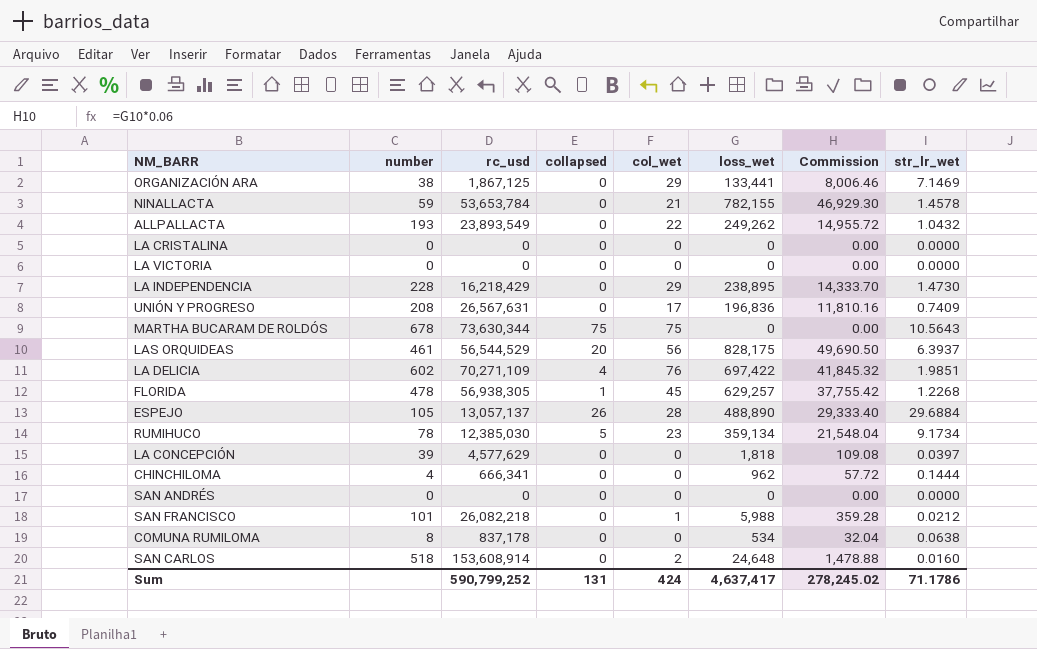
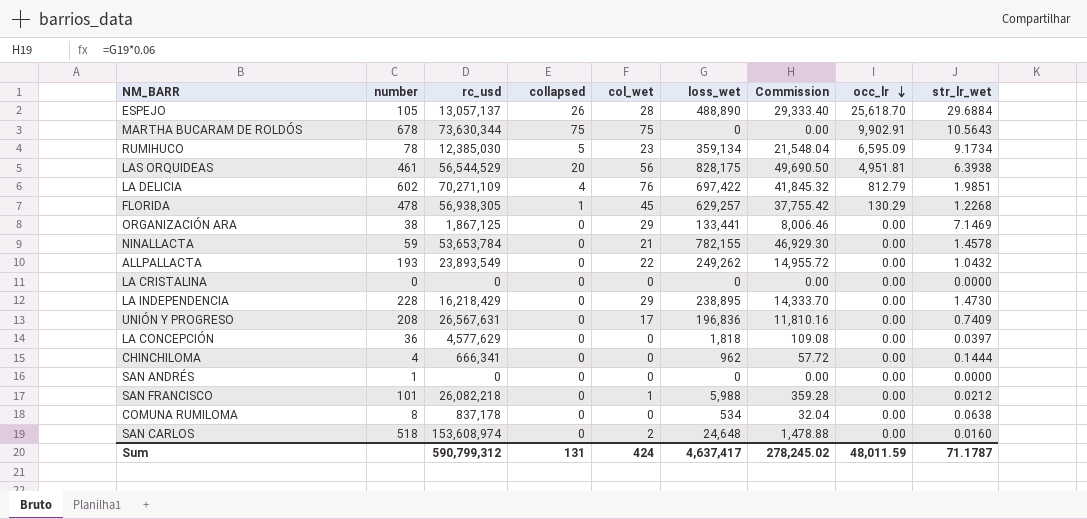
row order: none -> occ_lr descending
column occ_lr | position: none -> 8
row LA VICTORIA: 0 | 0 | 0 | 0 | 0 | 0.00 | 0.0000 -> none
LAS ORQUIDEAS | str_lr_wet: 6.3937 -> 6.3938
LA CONCEPCIÓN | number: 39 -> 36
SAN ANDRÉS | number: 0 -> 1
SAN CARLOS | rc_usd: 153,608,914 -> 153,608,974
Sum | rc_usd: 590,799,252 -> 590,799,312
Sum | str_lr_wet: 71.1786 -> 71.1787

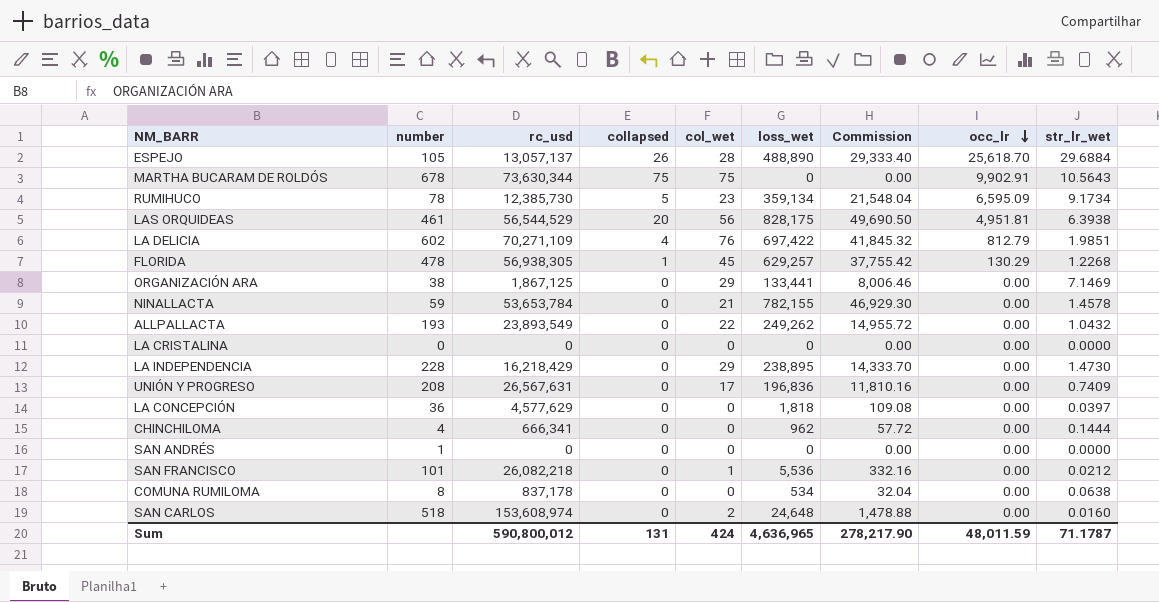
RUMIHUCO | rc_usd: 12,385,030 -> 12,385,730
SAN FRANCISCO | loss_wet: 5,988 -> 5,536
SAN FRANCISCO | Commission: 359.28 -> 332.16
Sum | rc_usd: 590,799,312 -> 590,800,012
Sum | loss_wet: 4,637,417 -> 4,636,965
Sum | Commission: 278,245.02 -> 278,217.90

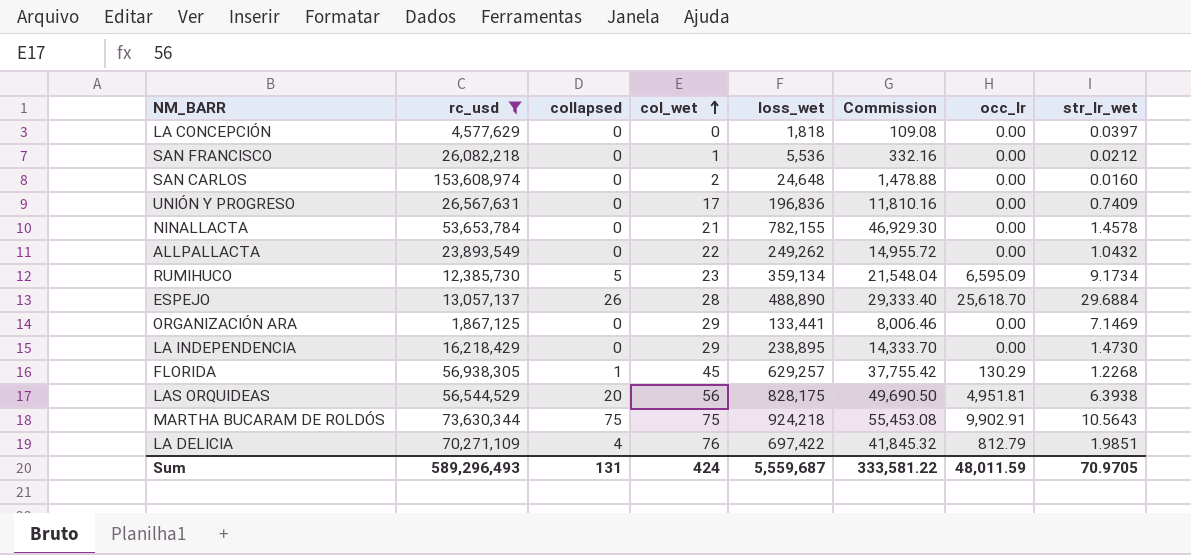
filter: none -> rc_usd >= 1,867,125
row order: occ_lr descending -> col_wet ascending
column number | position: 2 -> none
MARTHA BUCARAM DE ROLDÓS | loss_wet: 0 -> 924,218
MARTHA BUCARAM DE ROLDÓS | Commission: 0.00 -> 55,453.08
Sum | rc_usd: 590,800,012 -> 589,296,493
Sum | loss_wet: 4,636,965 -> 5,559,687
Sum | Commission: 278,217.90 -> 333,581.22
Sum | str_lr_wet: 71.1787 -> 70.9705

